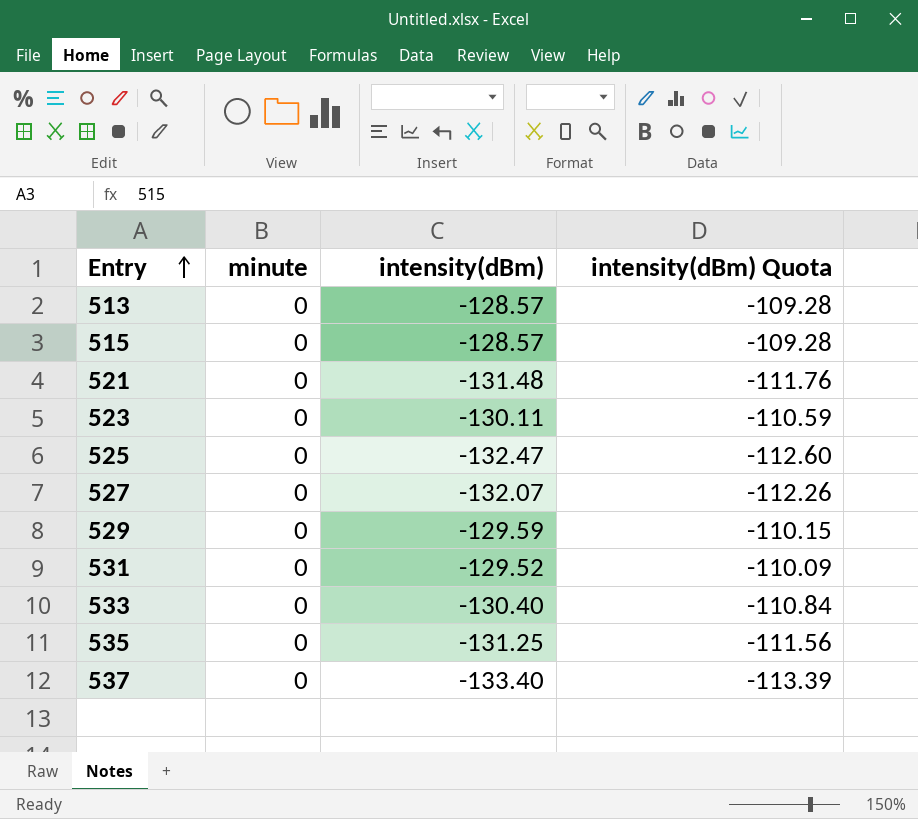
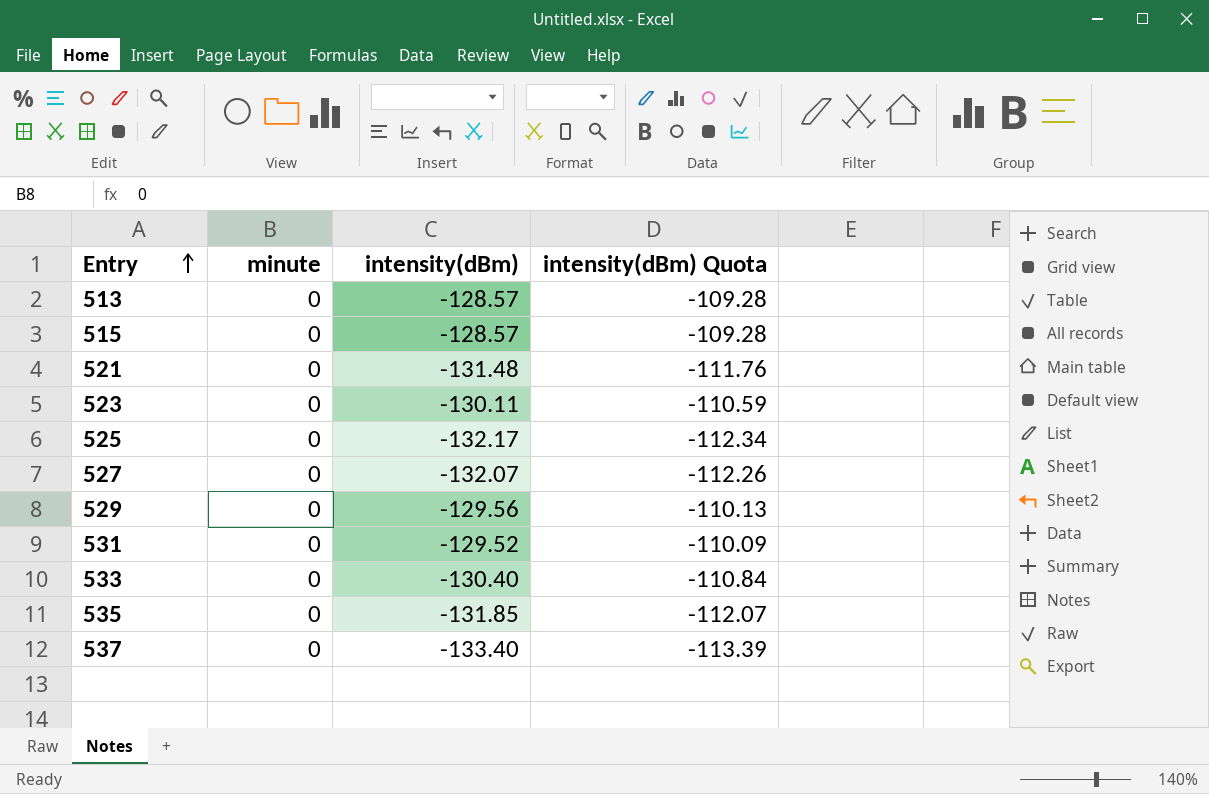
525 | intensity(dBm): -132.47 -> -132.17
525 | intensity(dBm) Quota: -112.60 -> -112.34
529 | intensity(dBm): -129.59 -> -129.56
529 | intensity(dBm) Quota: -110.15 -> -110.13
535 | intensity(dBm): -131.25 -> -131.85
535 | intensity(dBm) Quota: -111.56 -> -112.07

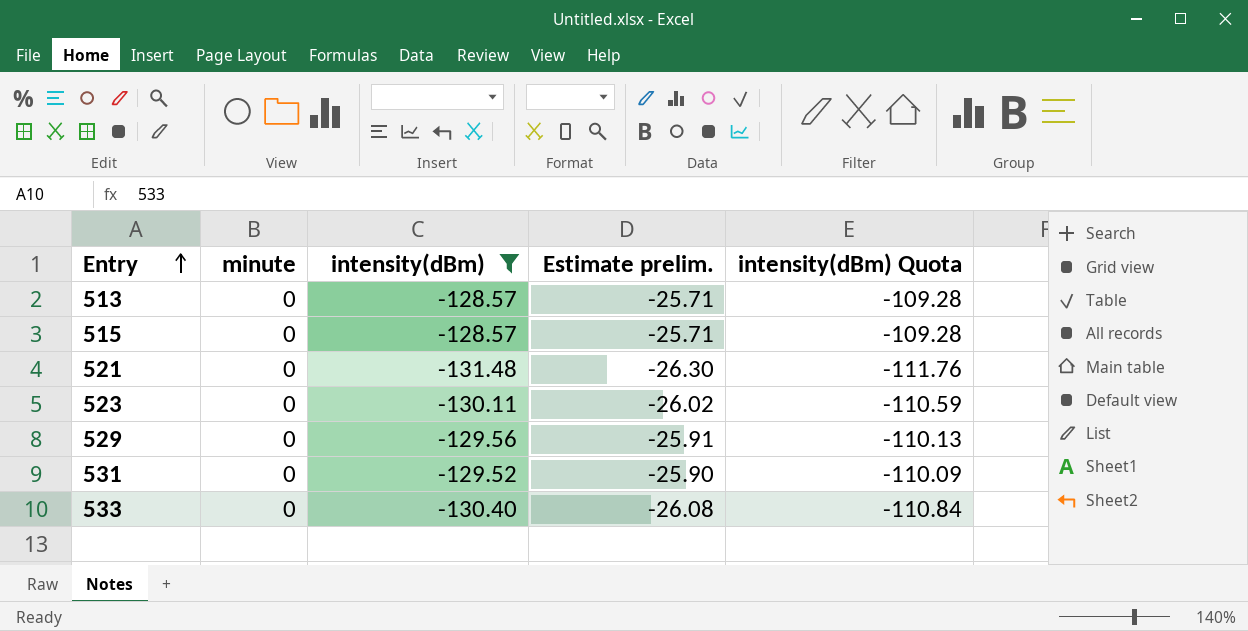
filter: none -> intensity(dBm) >= -131.48
column Estimate prelim. | formula: none -> [intensity(dBm)] * 0.2

